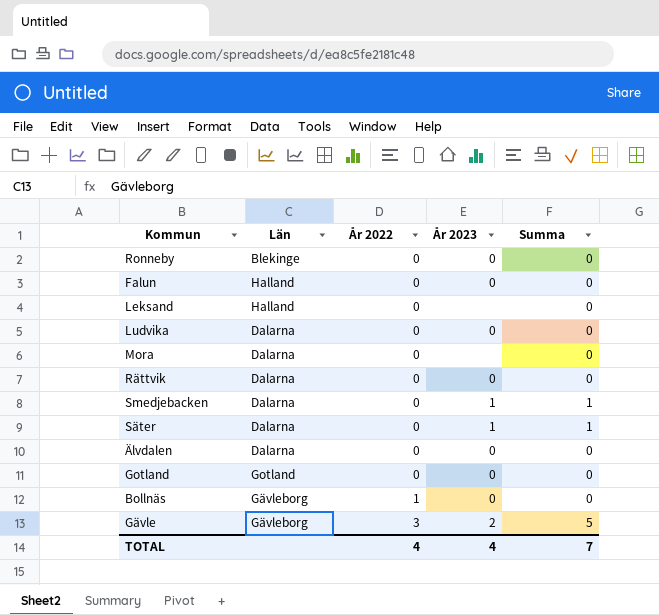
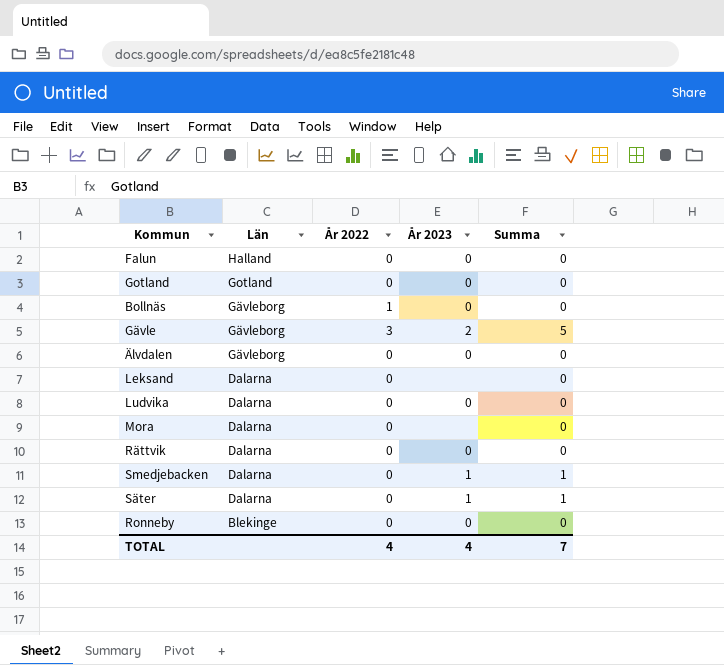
row order: År 2022 ascending -> Län descending
Älvdalen | Län: Dalarna -> Gävleborg
Leksand | Län: Halland -> Dalarna

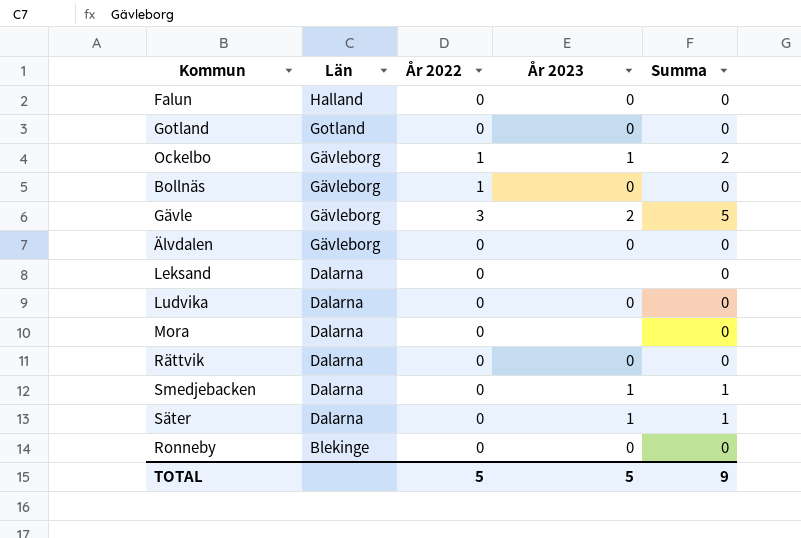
row Ockelbo: none -> Gävleborg | 1 | 1 | 2
TOTAL | År 2022: 4 -> 5
TOTAL | År 2023: 4 -> 5
TOTAL | Summa: 7 -> 9

